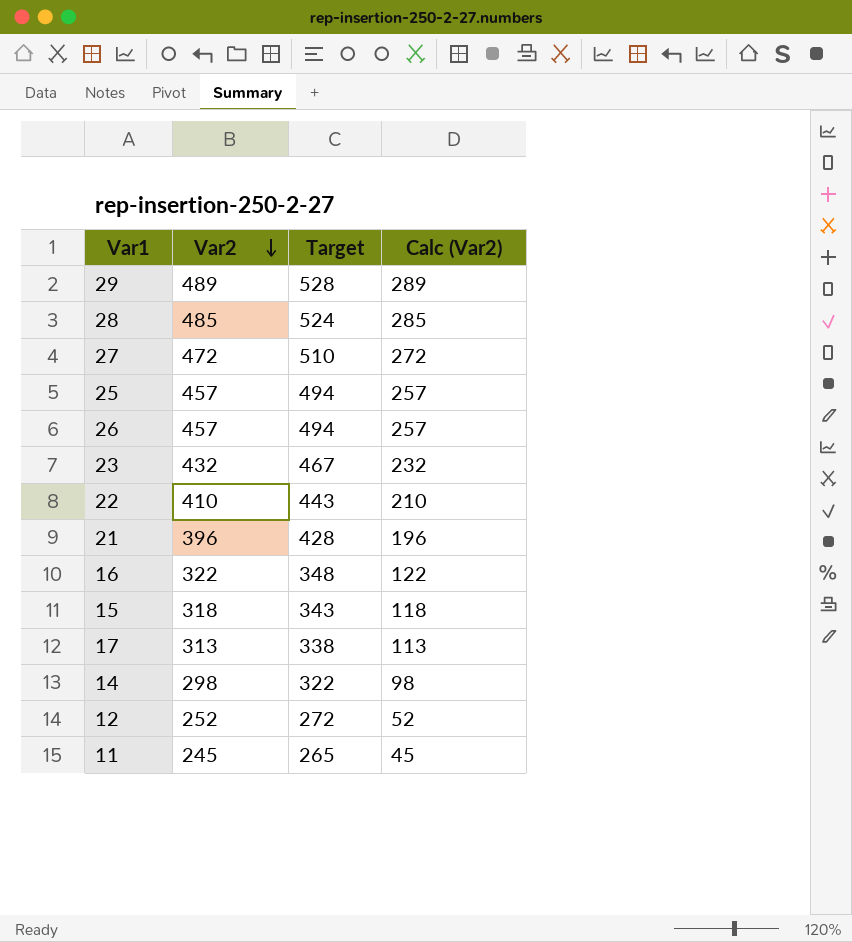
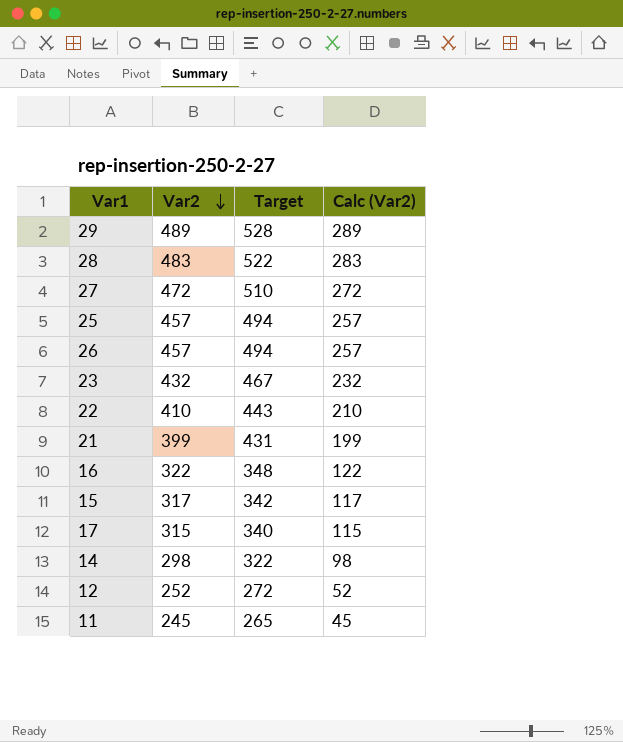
28 | Var2: 485 -> 483
28 | Target: 524 -> 522
28 | Calc (Var2): 285 -> 283
21 | Var2: 396 -> 399
21 | Target: 428 -> 431
21 | Calc (Var2): 196 -> 199
15 | Var2: 318 -> 317
15 | Target: 343 -> 342
15 | Calc (Var2): 118 -> 117
17 | Var2: 313 -> 315
17 | Target: 338 -> 340
17 | Calc (Var2): 113 -> 115

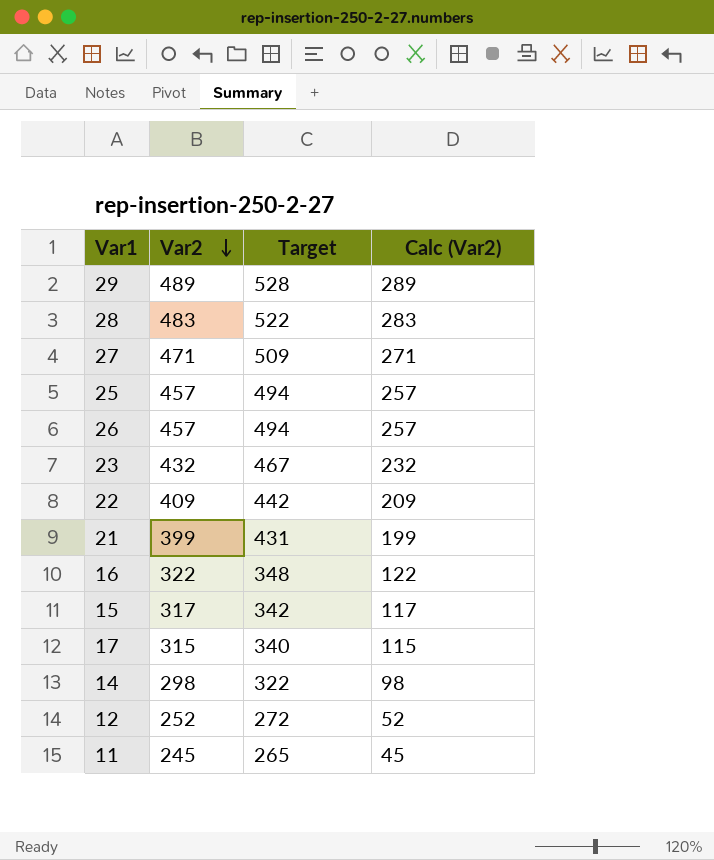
27 | Var2: 472 -> 471
27 | Target: 510 -> 509
27 | Calc (Var2): 272 -> 271
22 | Var2: 410 -> 409
22 | Target: 443 -> 442
22 | Calc (Var2): 210 -> 209

